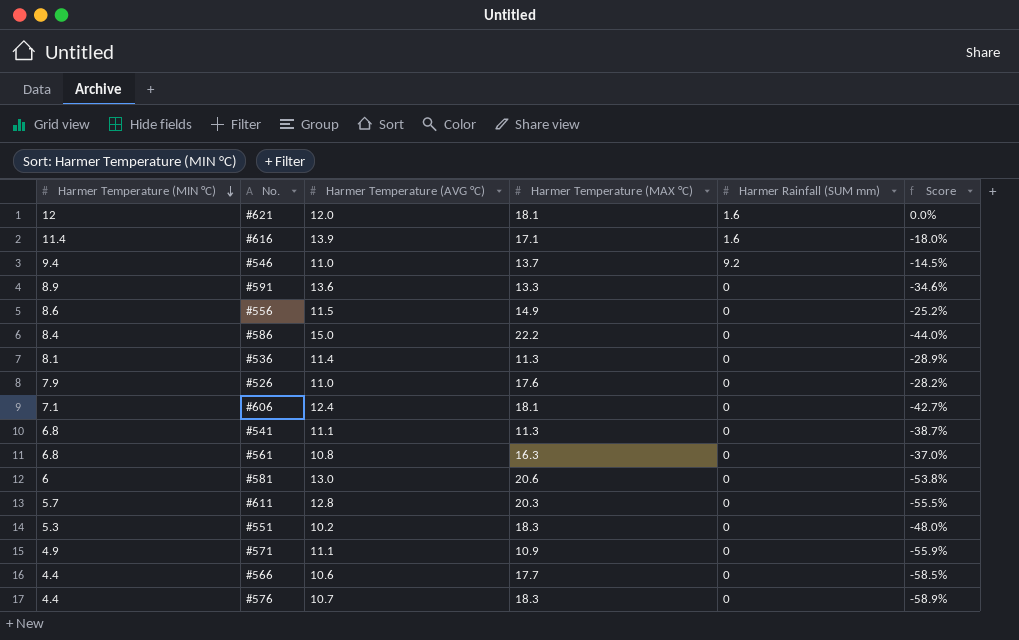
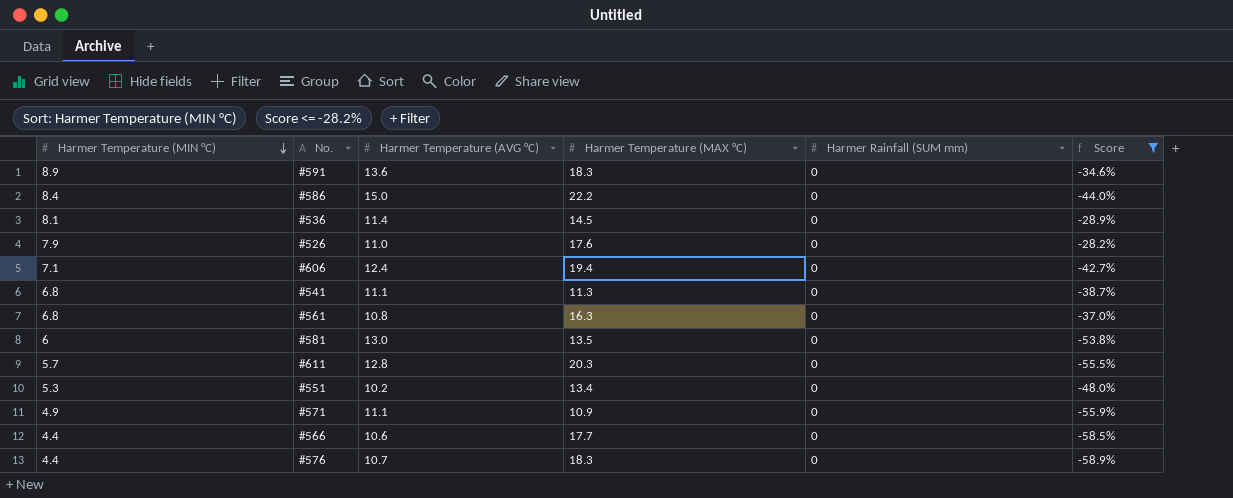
filter: none -> Score <= -28.2%
#591 | Harmer Temperature (MAX °C): 13.3 -> 18.3
#536 | Harmer Temperature (MAX °C): 11.3 -> 14.5
#606 | Harmer Temperature (MAX °C): 18.1 -> 19.4
#581 | Harmer Temperature (MAX °C): 20.6 -> 13.5
#551 | Harmer Temperature (MAX °C): 18.3 -> 13.4

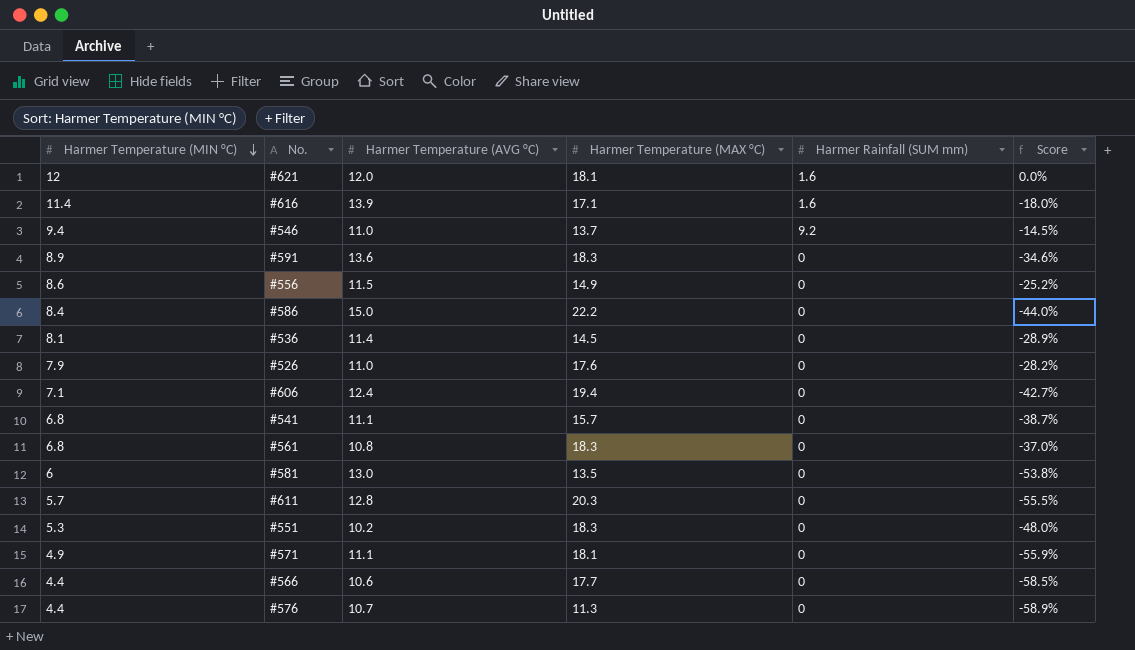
filter: Score <= -28.2% -> none
#541 | Harmer Temperature (MAX °C): 11.3 -> 15.7
#561 | Harmer Temperature (MAX °C): 16.3 -> 18.3
#551 | Harmer Temperature (MAX °C): 13.4 -> 18.3
#571 | Harmer Temperature (MAX °C): 10.9 -> 18.1
#576 | Harmer Temperature (MAX °C): 18.3 -> 11.3

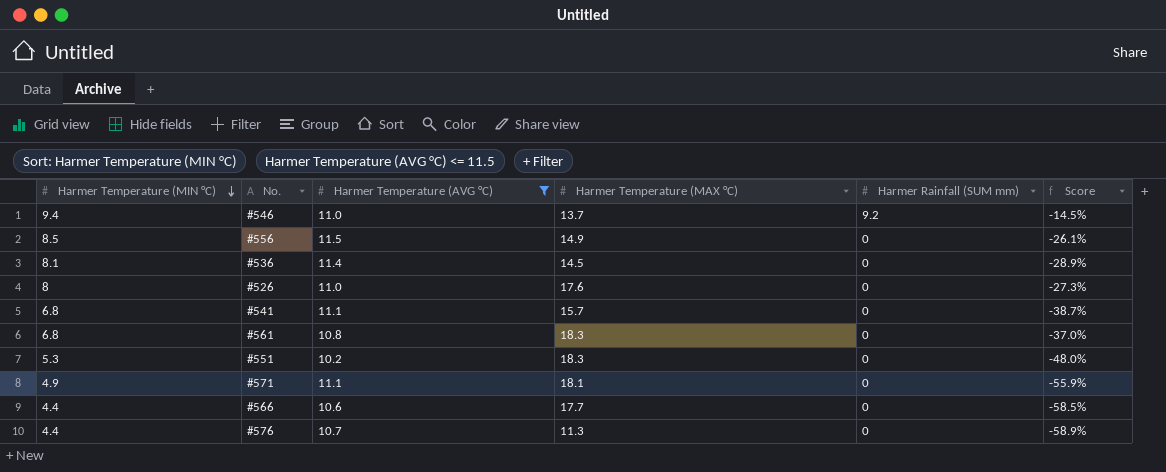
filter: none -> Harmer Temperature (AVG °C) <= 11.5
#556 | Harmer Temperature (MIN °C): 8.6 -> 8.5
#556 | Score: -25.2% -> -26.1%
#526 | Harmer Temperature (MIN °C): 7.9 -> 8
#526 | Score: -28.2% -> -27.3%

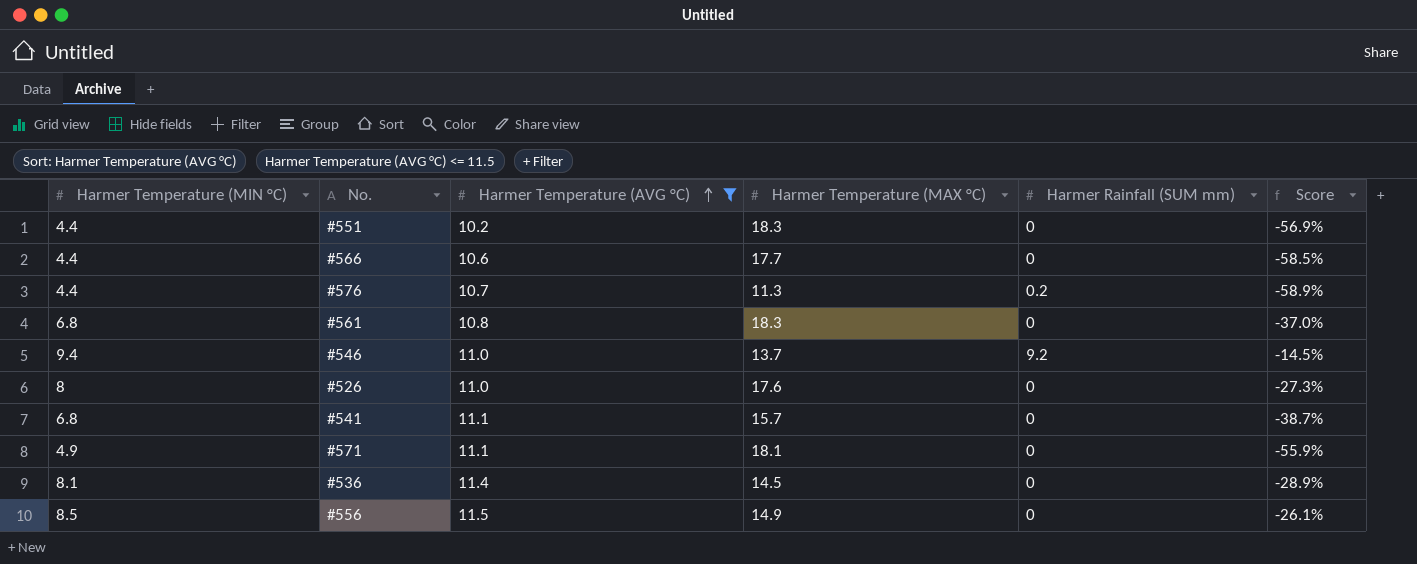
row order: Harmer Temperature (MIN °C) descending -> Harmer Temperature (AVG °C) ascending
#551 | Harmer Temperature (MIN °C): 5.3 -> 4.4
#551 | Score: -48.0% -> -56.9%
#576 | Harmer Rainfall (SUM mm): 0 -> 0.2

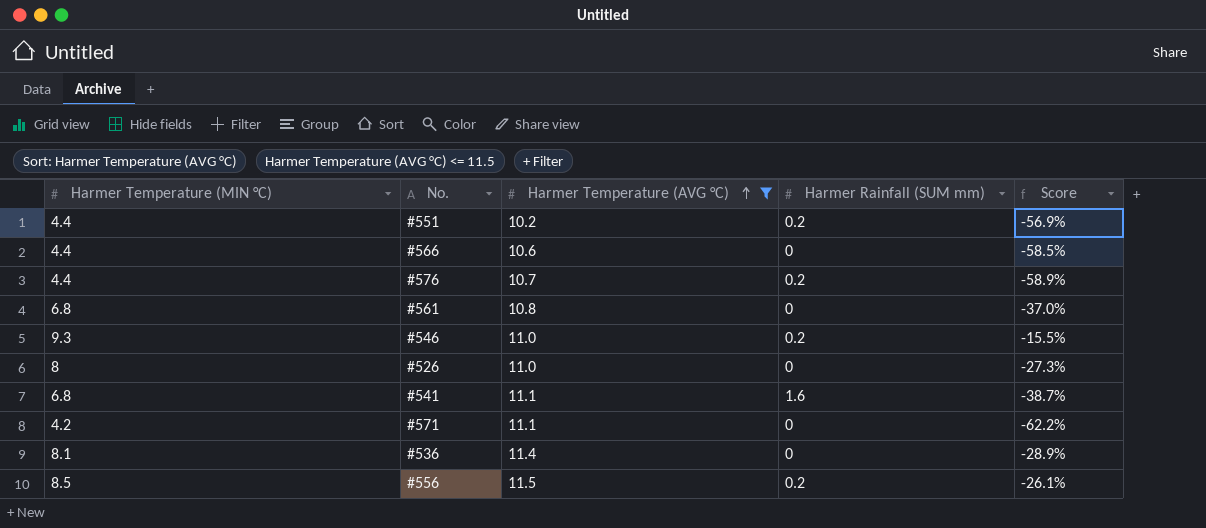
column Harmer Temperature (MAX °C) | position: 4 -> none
#551 | Harmer Rainfall (SUM mm): 0 -> 0.2
#546 | Harmer Temperature (MIN °C): 9.4 -> 9.3
#546 | Harmer Rainfall (SUM mm): 9.2 -> 0.2
#546 | Score: -14.5% -> -15.5%
#541 | Harmer Rainfall (SUM mm): 0 -> 1.6
#571 | Harmer Temperature (MIN °C): 4.9 -> 4.2
#571 | Score: -55.9% -> -62.2%
#556 | Harmer Rainfall (SUM mm): 0 -> 0.2

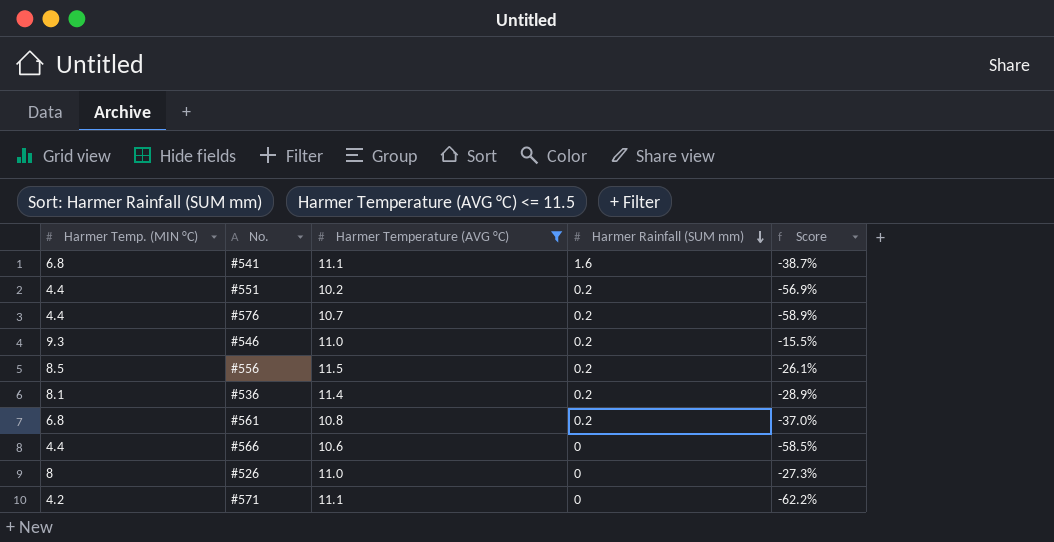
row order: Harmer Temperature (AVG °C) ascending -> Harmer Rainfall (SUM mm) descending
column name: Harmer Temperature (MIN °C) -> Harmer Temp. (MIN °C)
#536 | Harmer Rainfall (SUM mm): 0 -> 0.2
#561 | Harmer Rainfall (SUM mm): 0 -> 0.2

